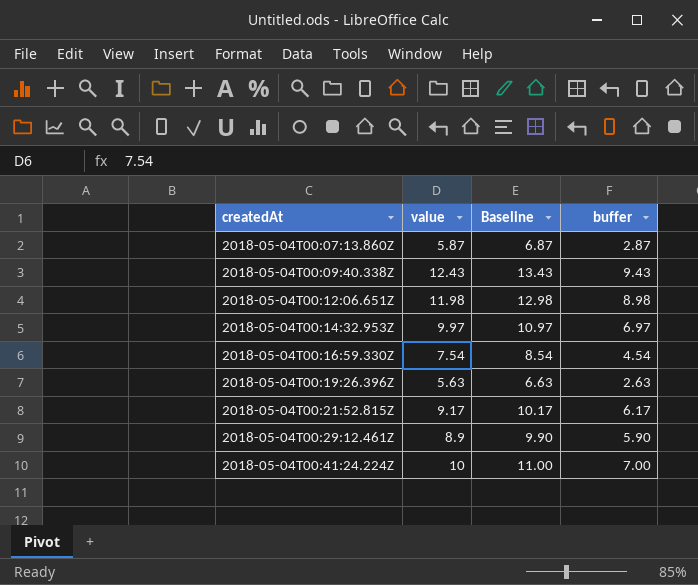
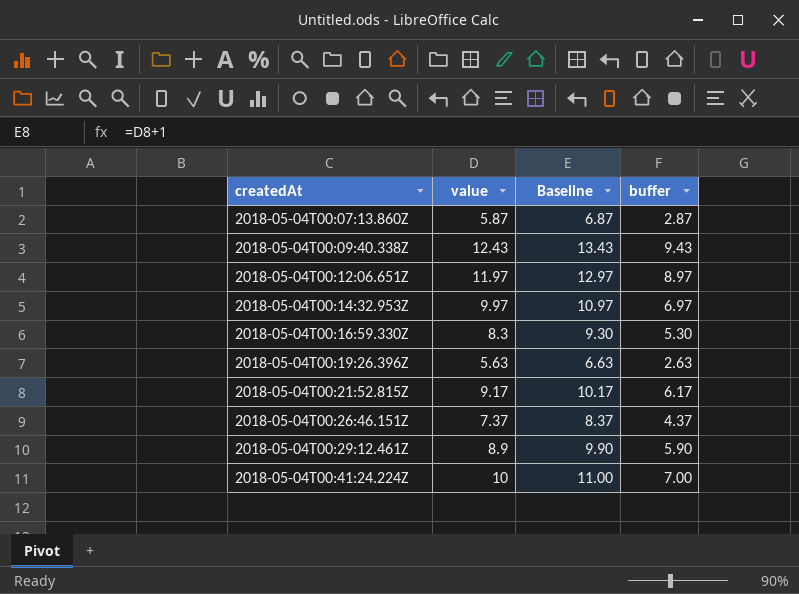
2018-05-04T00:12:06.651Z | value: 11.98 -> 11.97
2018-05-04T00:12:06.651Z | Baseline: 12.98 -> 12.97
2018-05-04T00:12:06.651Z | buffer: 8.98 -> 8.97
2018-05-04T00:16:59.330Z | value: 7.54 -> 8.3
2018-05-04T00:16:59.330Z | Baseline: 8.54 -> 9.30
2018-05-04T00:16:59.330Z | buffer: 4.54 -> 5.30
row 2018-05-04T00:26:46.151Z: none -> 7.37 | 8.37 | 4.37

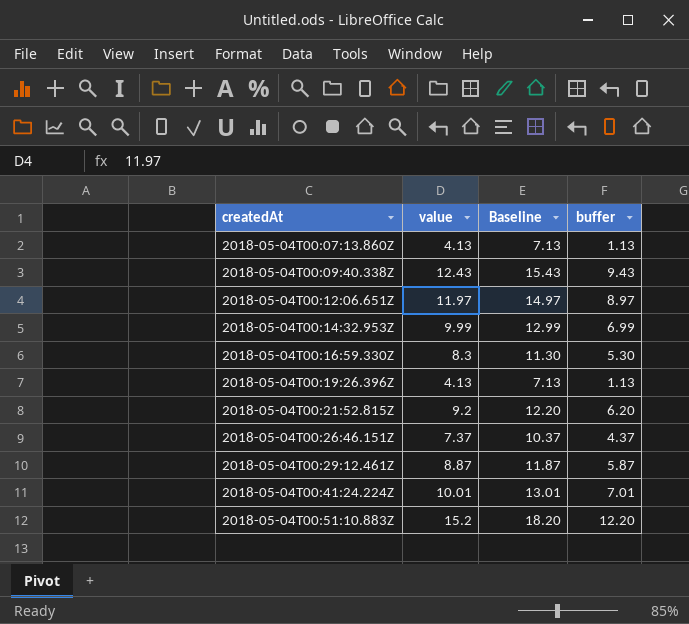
column Baseline | formula: [value] + 1 -> [value] + 3
2018-05-04T00:07:13.860Z | value: 5.87 -> 4.13
2018-05-04T00:07:13.860Z | buffer: 2.87 -> 1.13
2018-05-04T00:14:32.953Z | value: 9.97 -> 9.99
2018-05-04T00:14:32.953Z | buffer: 6.97 -> 6.99
2018-05-04T00:19:26.396Z | value: 5.63 -> 4.13
2018-05-04T00:19:26.396Z | buffer: 2.63 -> 1.13
2018-05-04T00:21:52.815Z | value: 9.17 -> 9.2
2018-05-04T00:21:52.815Z | buffer: 6.17 -> 6.20
2018-05-04T00:29:12.461Z | value: 8.9 -> 8.87
2018-05-04T00:29:12.461Z | buffer: 5.90 -> 5.87
2018-05-04T00:41:24.224Z | value: 10 -> 10.01
2018-05-04T00:41:24.224Z | buffer: 7.00 -> 7.01
row 2018-05-04T00:51:10.883Z: none -> 15.2 | 18.20 | 12.20

